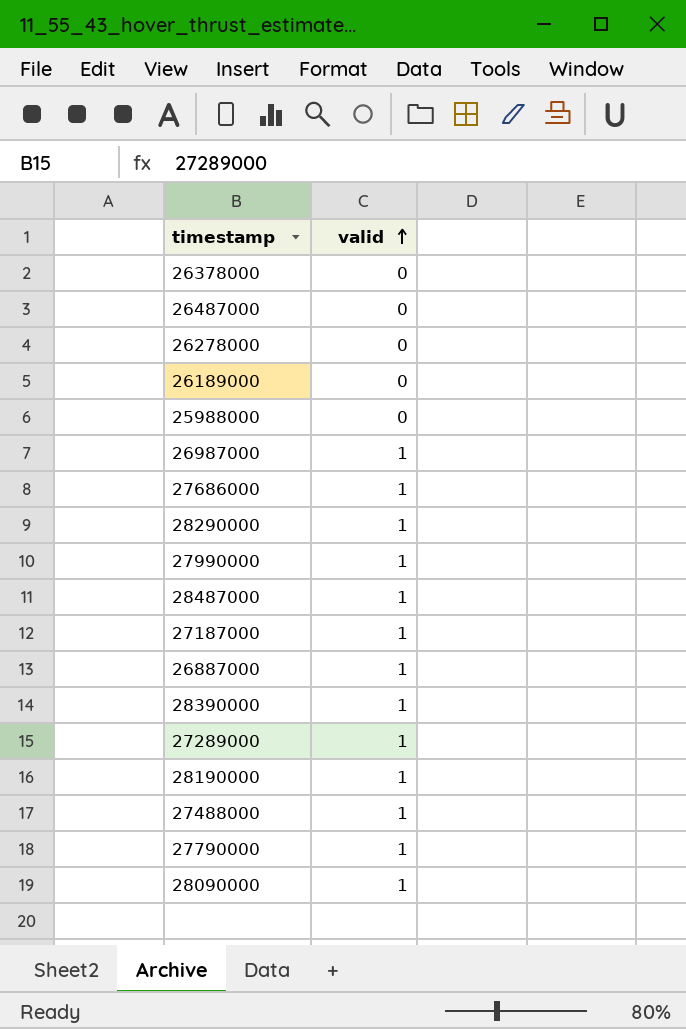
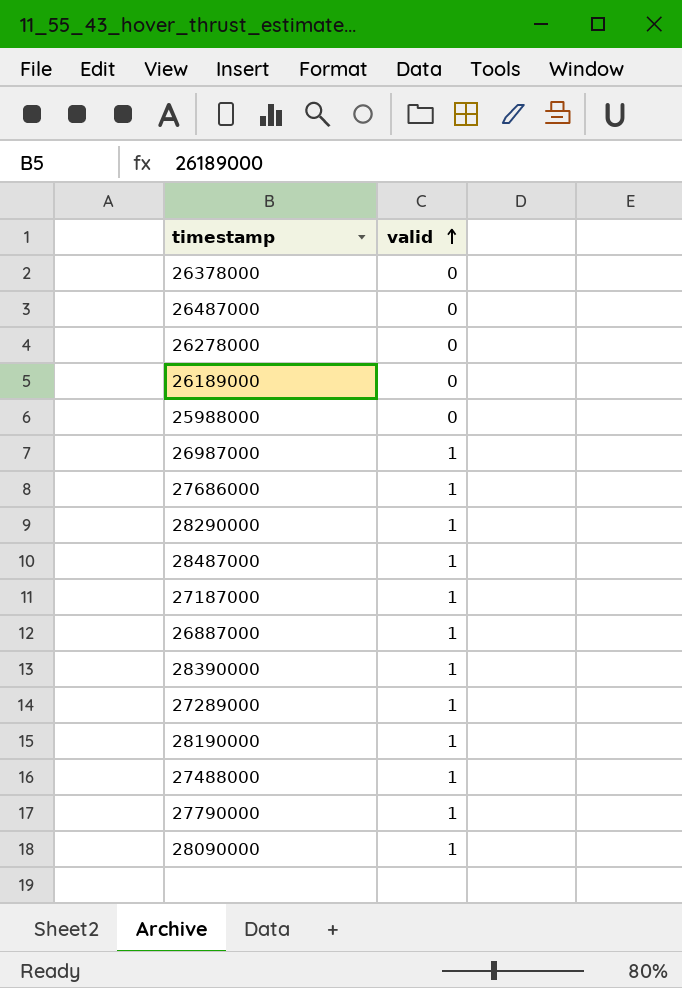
row 27990000: 1 -> none

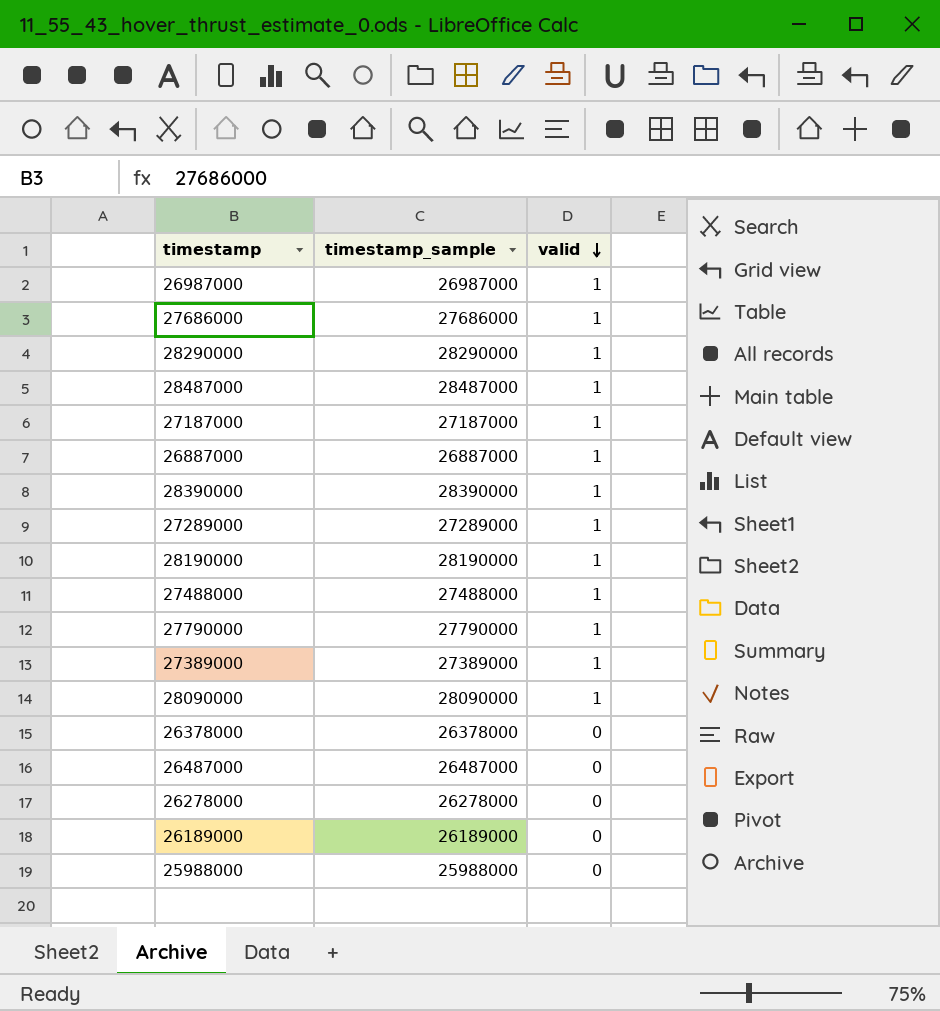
row order: valid ascending -> valid descending
column timestamp_sample | position: none -> 2
row 27389000: none -> 27389000 | 1

